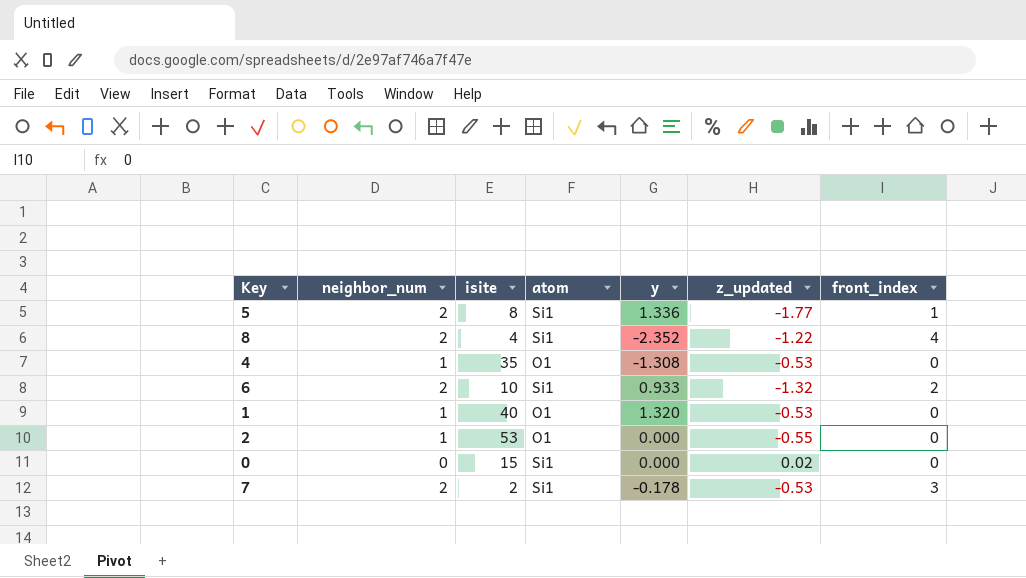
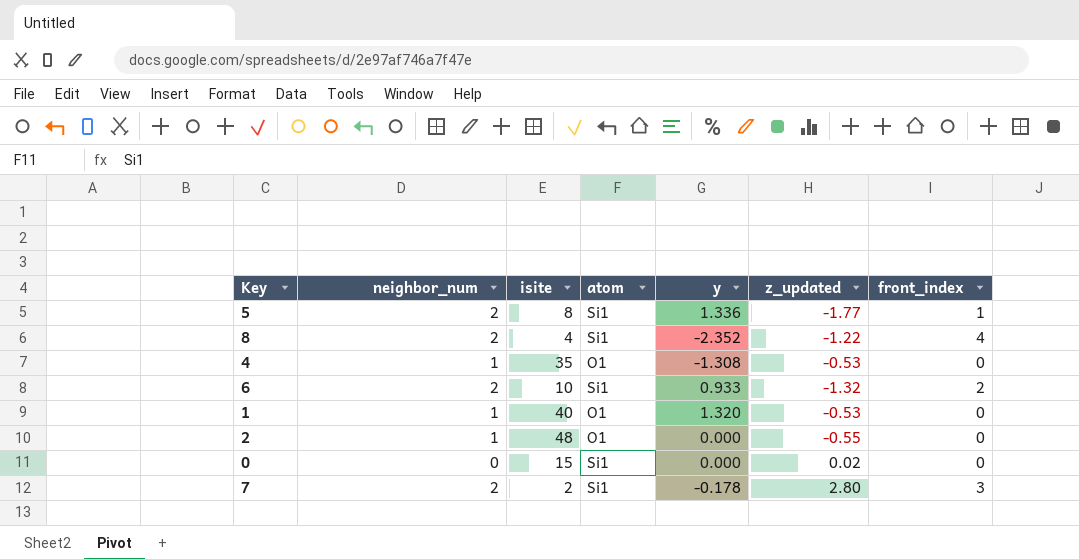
2 | isite: 53 -> 48
7 | z_updated: -0.53 -> 2.80

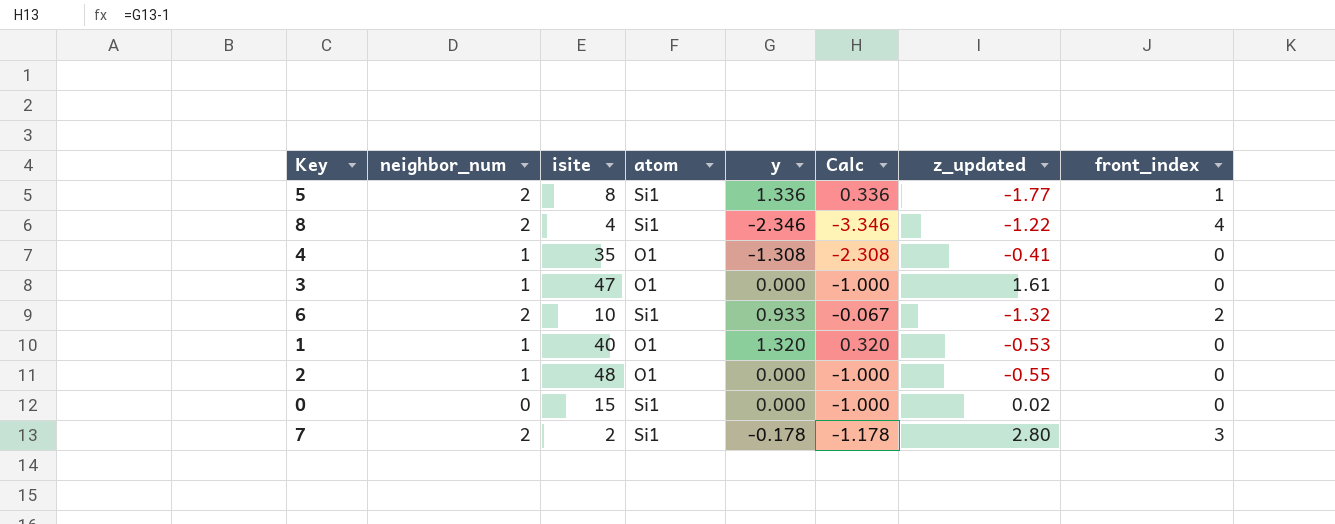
column Calc | formula: none -> [y] - 1
8 | y: -2.352 -> -2.346
4 | z_updated: -0.53 -> -0.41
row 3: none -> 1 | 47 | O1 | 0.000 | -1.000 | 1.61 | 0

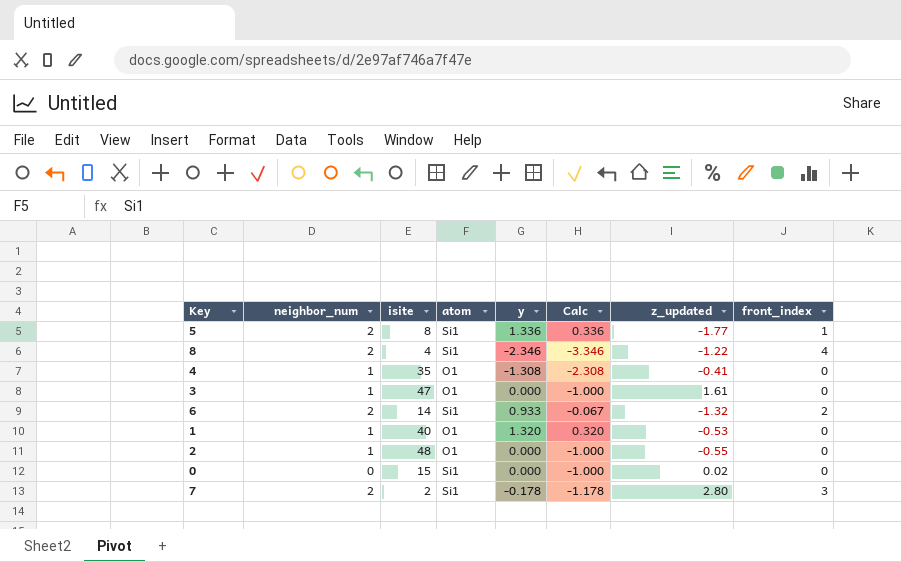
6 | isite: 10 -> 14

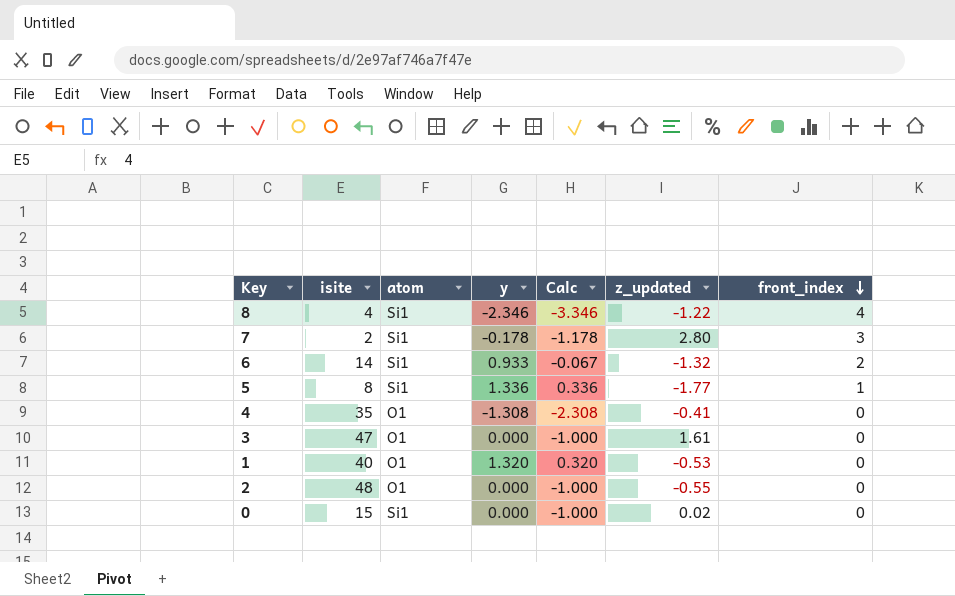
row order: none -> front_index descending
column neighbor_num | position: 2 -> none

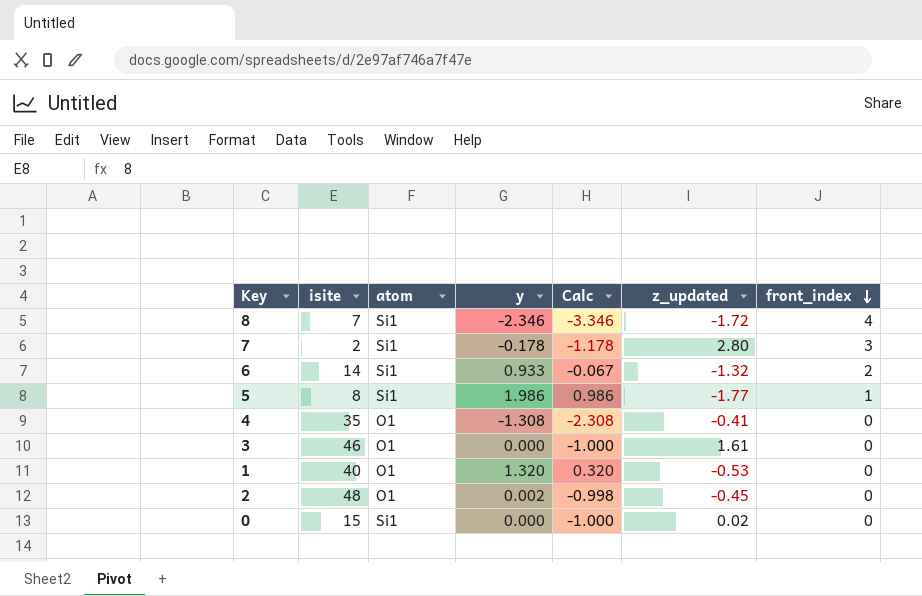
8 | isite: 4 -> 7
8 | z_updated: -1.22 -> -1.72
5 | y: 1.336 -> 1.986
5 | Calc: 0.336 -> 0.986
3 | isite: 47 -> 46
2 | y: 0.000 -> 0.002
2 | Calc: -1.000 -> -0.998
2 | z_updated: -0.55 -> -0.45

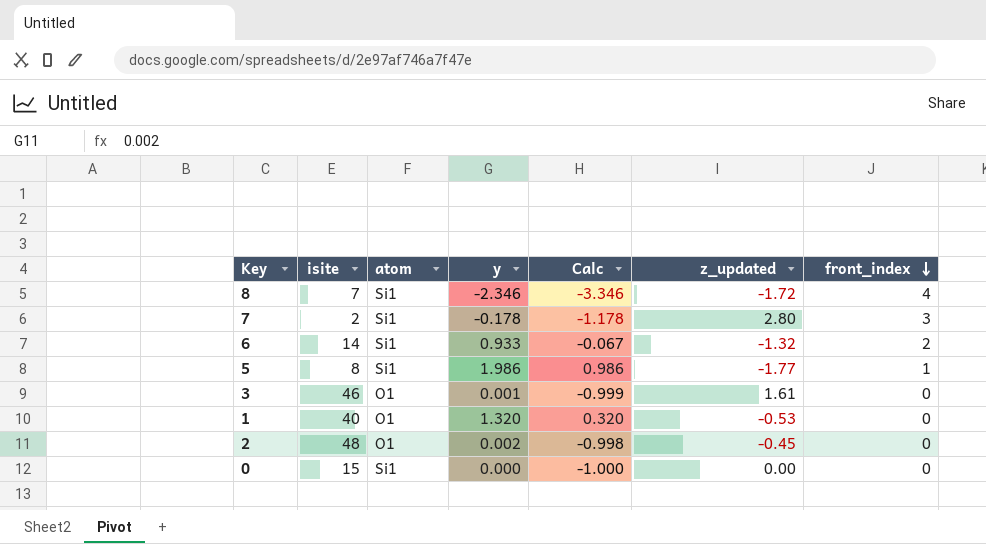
row 4: 35 | O1 | -1.308 | -2.308 | -0.41 | 0 -> none
3 | y: 0.000 -> 0.001
3 | Calc: -1.000 -> -0.999
0 | z_updated: 0.02 -> 0.00

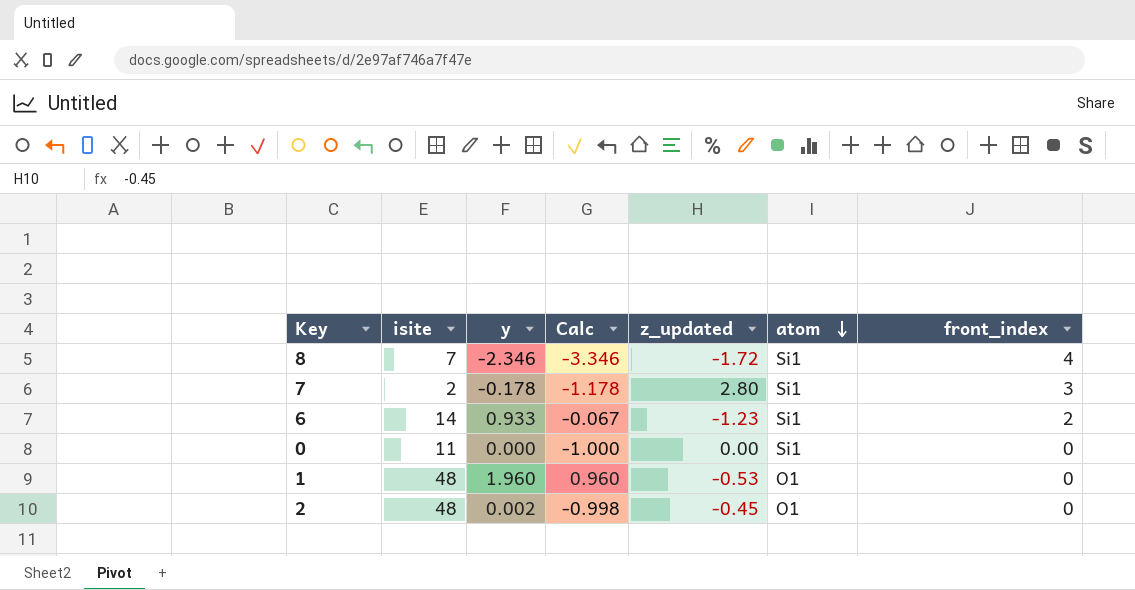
row order: front_index descending -> atom descending
column atom | position: 3 -> 6
row 5: 8 | Si1 | 1.986 | 0.986 | -1.77 | 1 -> none
row 3: 46 | O1 | 0.001 | -0.999 | 1.61 | 0 -> none
6 | z_updated: -1.32 -> -1.23
0 | isite: 15 -> 11
1 | isite: 40 -> 48
1 | y: 1.320 -> 1.960
1 | Calc: 0.320 -> 0.960

